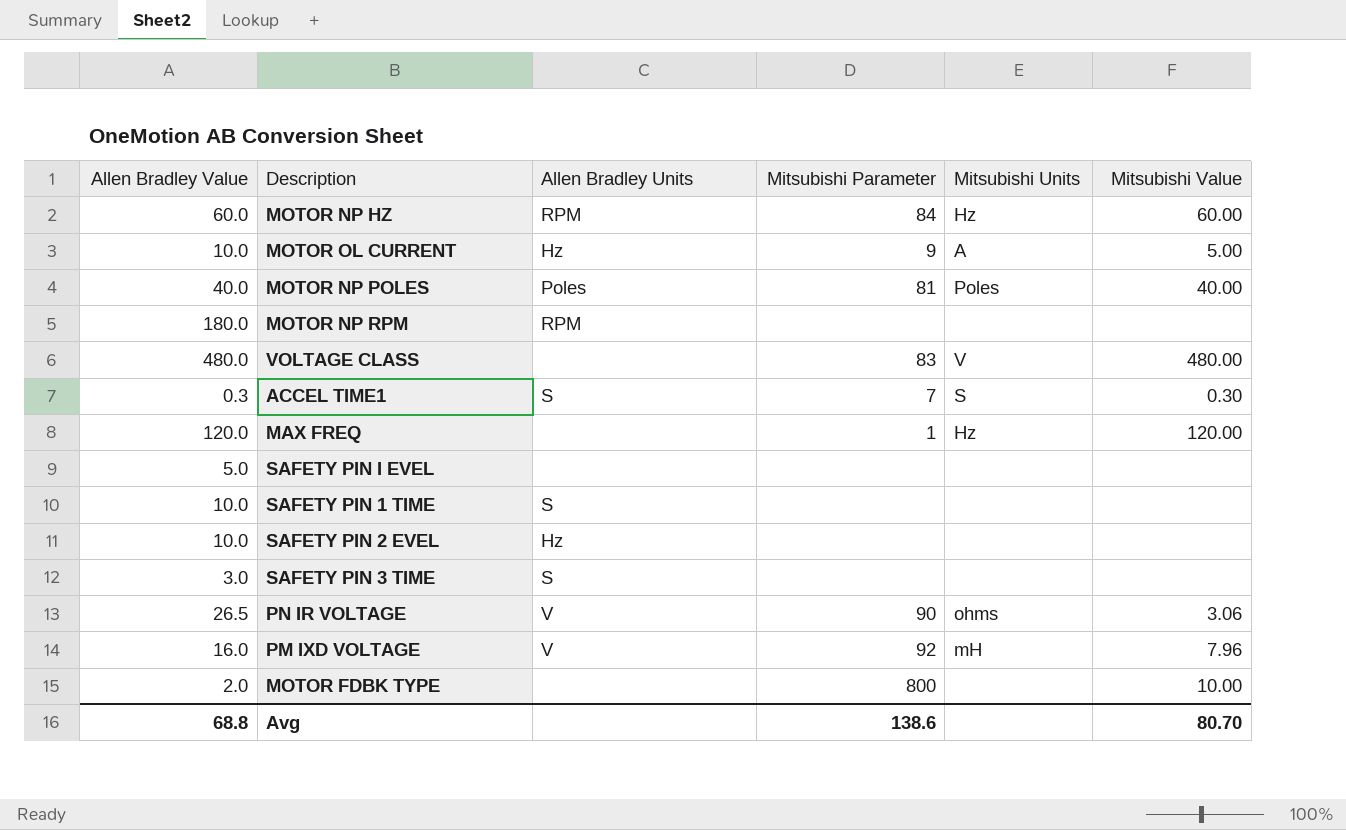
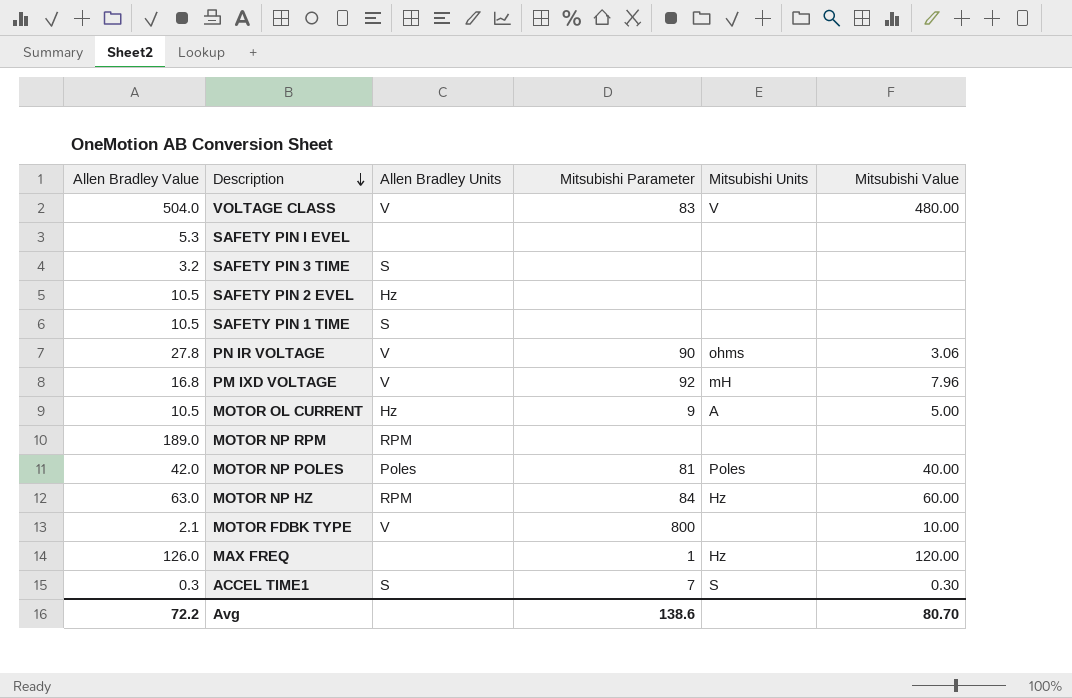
row order: none -> Description descending
VOLTAGE CLASS | Allen Bradley Value: 480.0 -> 504.0
VOLTAGE CLASS | Allen Bradley Units: none -> V
SAFETY PIN I EVEL | Allen Bradley Value: 5.0 -> 5.3
SAFETY PIN 3 TIME | Allen Bradley Value: 3.0 -> 3.2
SAFETY PIN 2 EVEL | Allen Bradley Value: 10.0 -> 10.5
SAFETY PIN 1 TIME | Allen Bradley Value: 10.0 -> 10.5
PN IR VOLTAGE | Allen Bradley Value: 26.5 -> 27.8
PM IXD VOLTAGE | Allen Bradley Value: 16.0 -> 16.8
MOTOR OL CURRENT | Allen Bradley Value: 10.0 -> 10.5
MOTOR NP RPM | Allen Bradley Value: 180.0 -> 189.0
MOTOR NP POLES | Allen Bradley Value: 40.0 -> 42.0
MOTOR NP HZ | Allen Bradley Value: 60.0 -> 63.0
MOTOR FDBK TYPE | Allen Bradley Value: 2.0 -> 2.1
MOTOR FDBK TYPE | Allen Bradley Units: none -> V
MAX FREQ | Allen Bradley Value: 120.0 -> 126.0
Avg | Allen Bradley Value: 68.8 -> 72.2

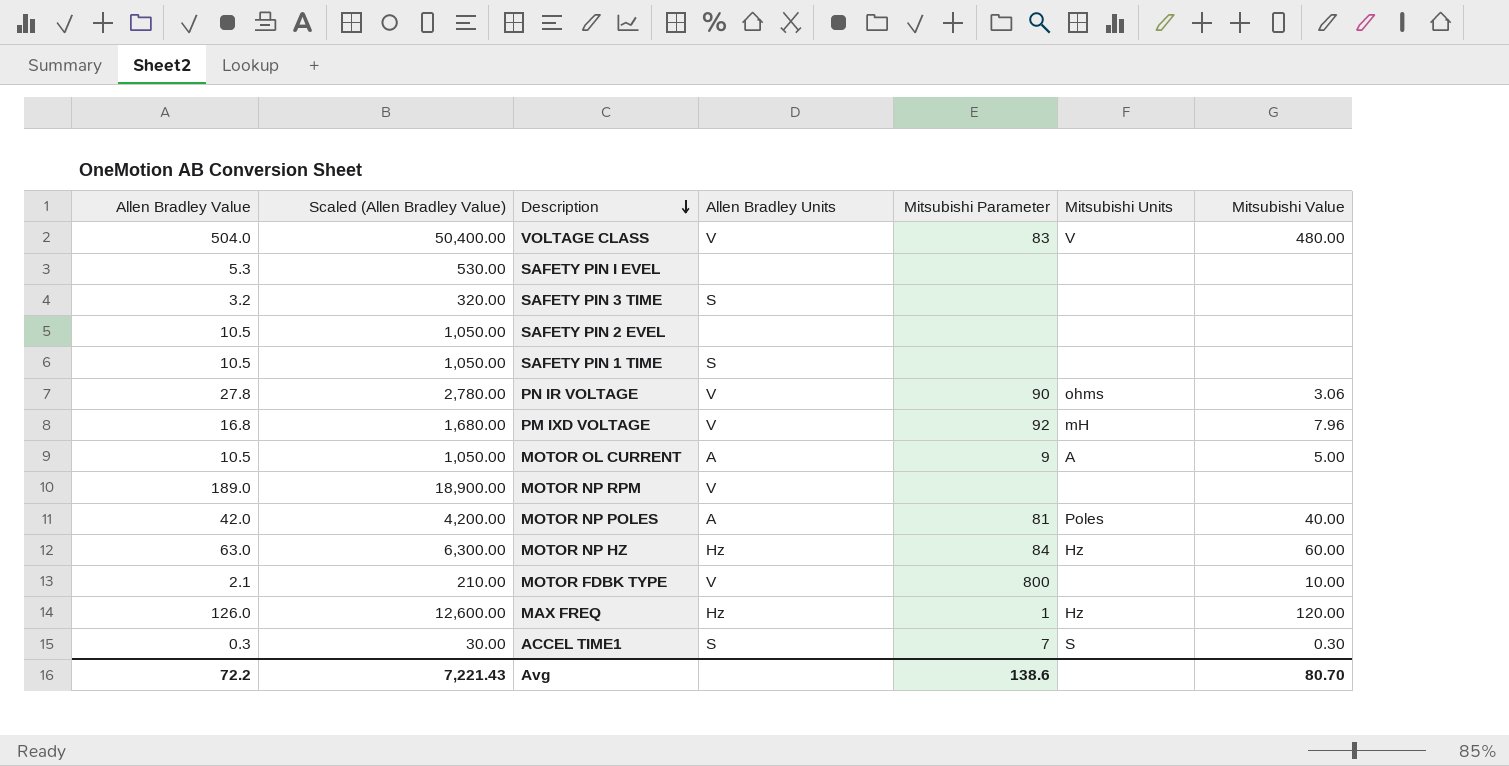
column Scaled (Allen Bradley Value) | formula: none -> [Allen Bradley Value] * 100
SAFETY PIN 2 EVEL | Allen Bradley Units: Hz -> none
MOTOR OL CURRENT | Allen Bradley Units: Hz -> A
MOTOR NP RPM | Allen Bradley Units: RPM -> V
MOTOR NP POLES | Allen Bradley Units: Poles -> A
MOTOR NP HZ | Allen Bradley Units: RPM -> Hz
MAX FREQ | Allen Bradley Units: none -> Hz

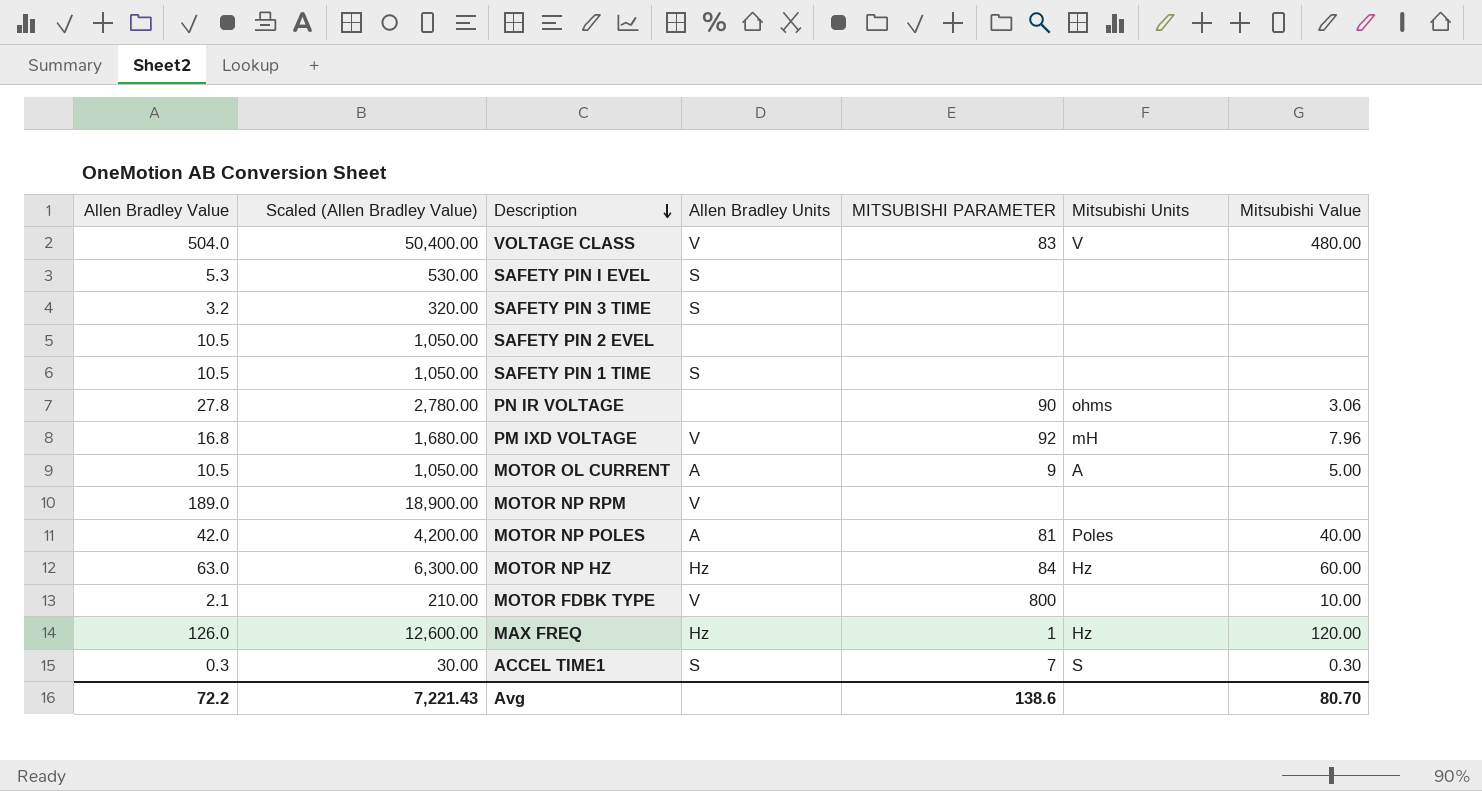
column name: Mitsubishi Parameter -> MITSUBISHI PARAMETER
SAFETY PIN I EVEL | Allen Bradley Units: none -> S
PN IR VOLTAGE | Allen Bradley Units: V -> none

